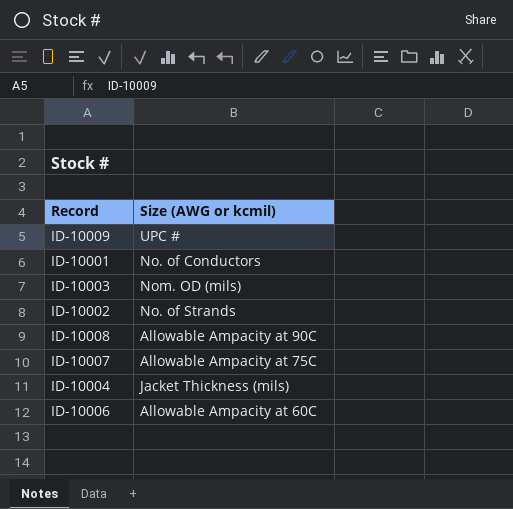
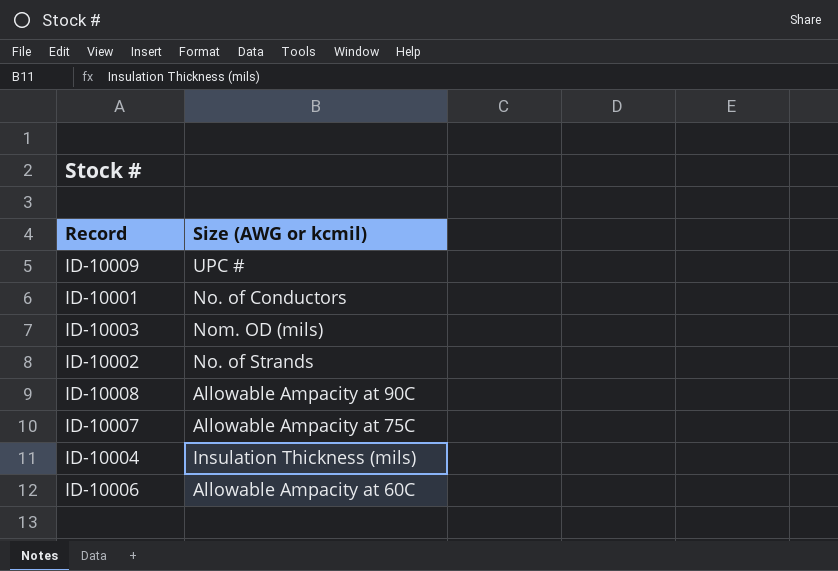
ID-10004 | Size (AWG or kcmil): Jacket Thickness (mils) -> Insulation Thickness (mils)

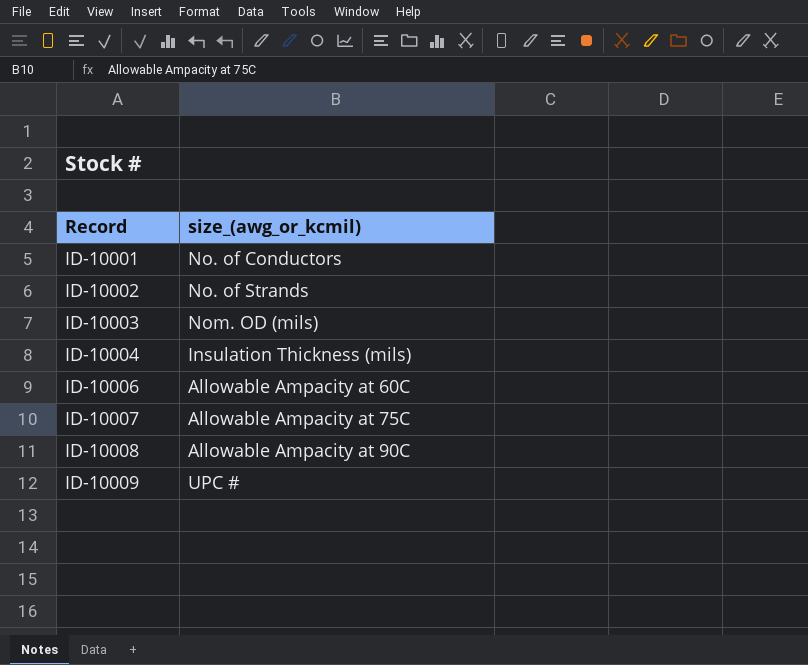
row order: none -> Record ascending
column name: Size (AWG or kcmil) -> size_(awg_or_kcmil)

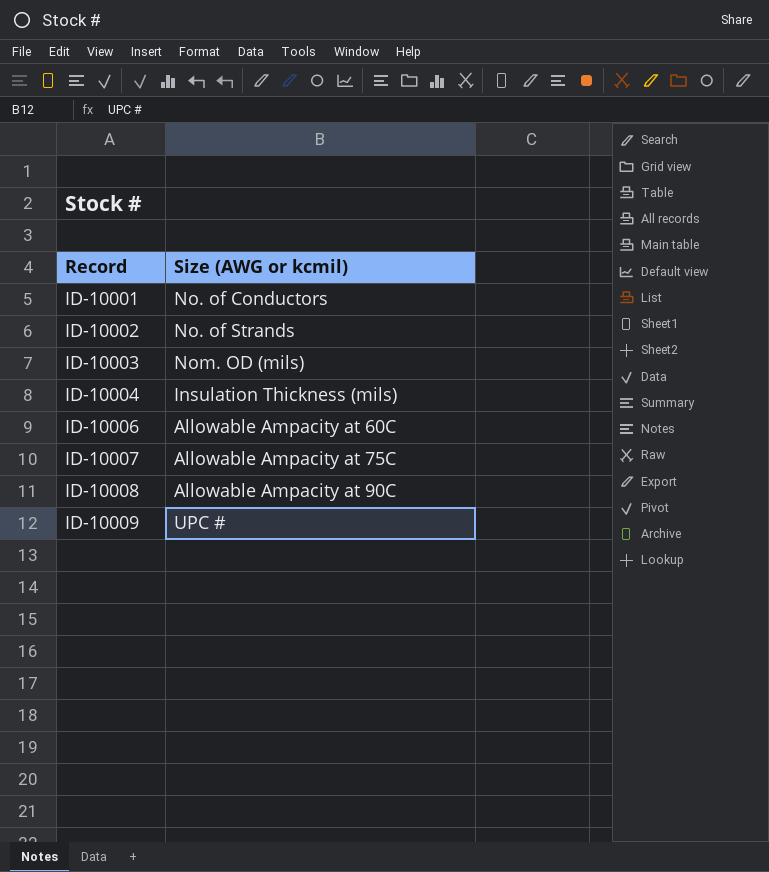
column name: size_(awg_or_kcmil) -> Size (AWG or kcmil)

